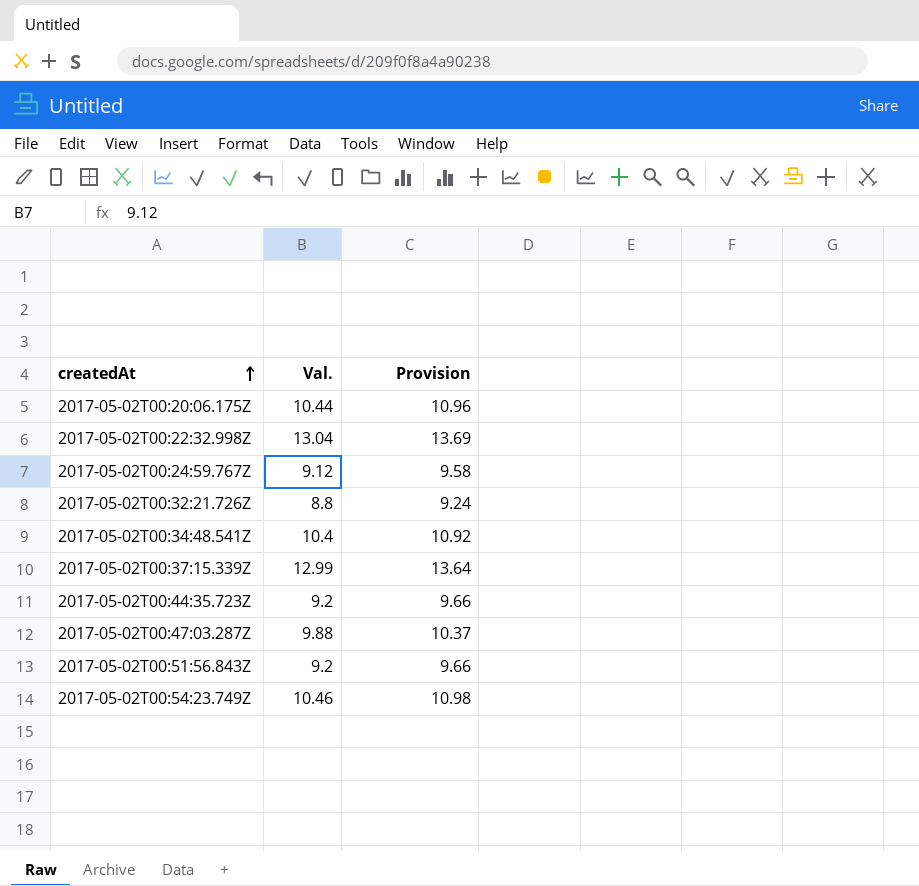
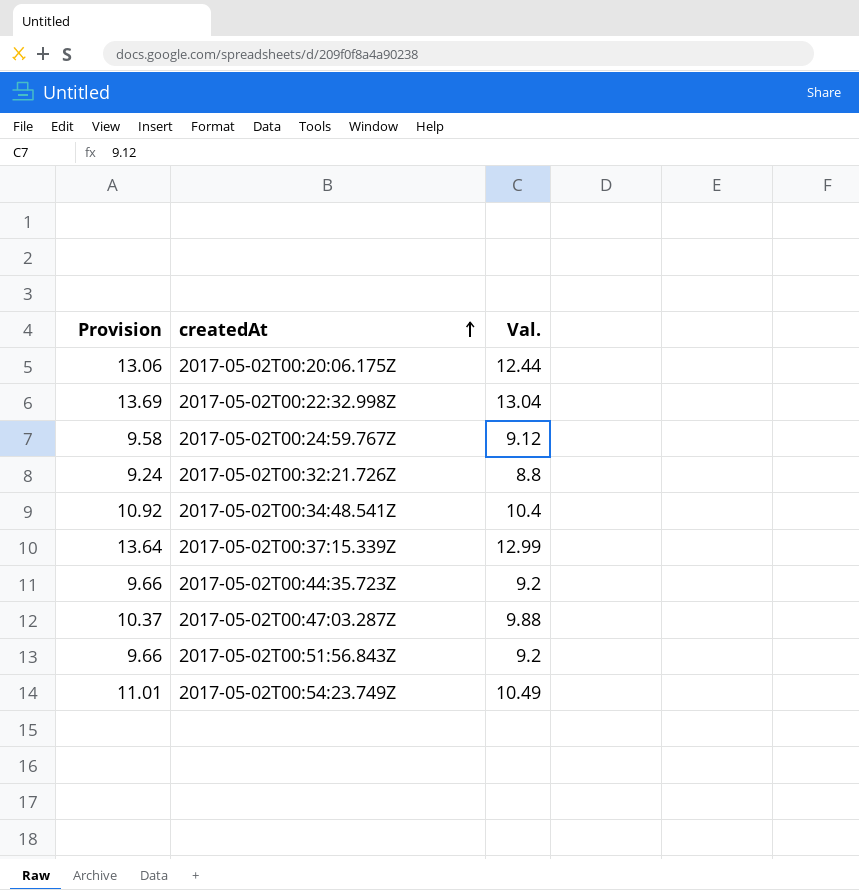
column Provision | position: 3 -> 1
2017-05-02T00:20:06.175Z | Provision: 10.96 -> 13.06
2017-05-02T00:20:06.175Z | Val.: 10.44 -> 12.44
2017-05-02T00:54:23.749Z | Provision: 10.98 -> 11.01
2017-05-02T00:54:23.749Z | Val.: 10.46 -> 10.49

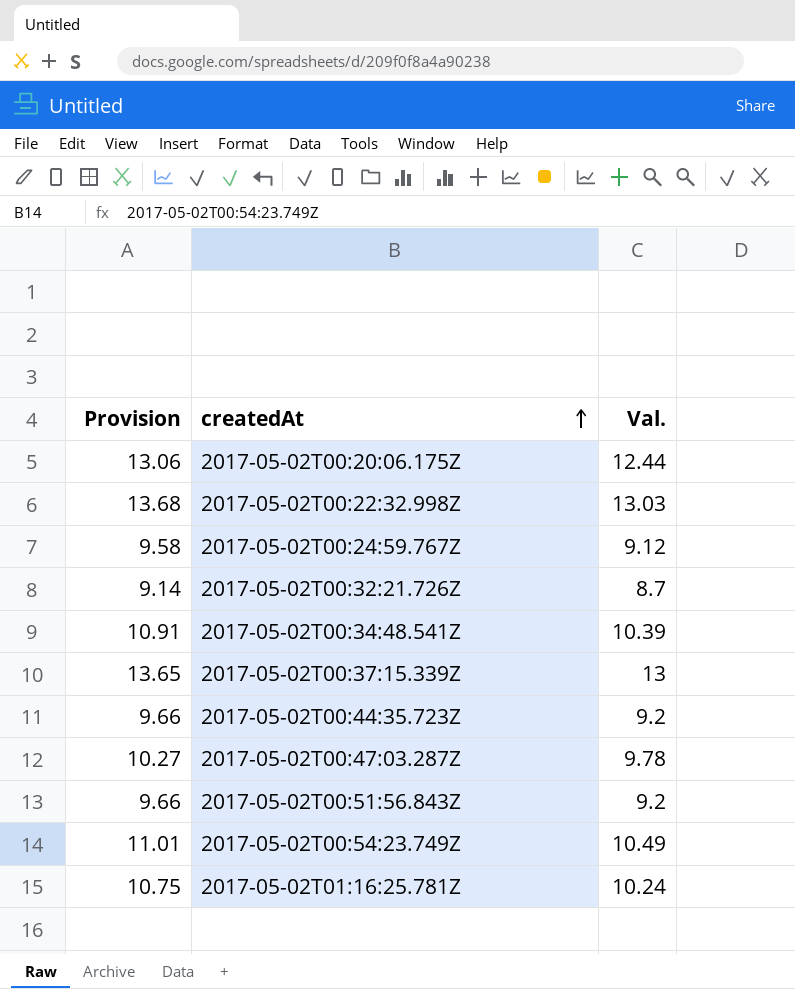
2017-05-02T00:22:32.998Z | Provision: 13.69 -> 13.68
2017-05-02T00:22:32.998Z | Val.: 13.04 -> 13.03
2017-05-02T00:32:21.726Z | Provision: 9.24 -> 9.14
2017-05-02T00:32:21.726Z | Val.: 8.8 -> 8.7
2017-05-02T00:34:48.541Z | Provision: 10.92 -> 10.91
2017-05-02T00:34:48.541Z | Val.: 10.4 -> 10.39
2017-05-02T00:37:15.339Z | Provision: 13.64 -> 13.65
2017-05-02T00:37:15.339Z | Val.: 12.99 -> 13
2017-05-02T00:47:03.287Z | Provision: 10.37 -> 10.27
2017-05-02T00:47:03.287Z | Val.: 9.88 -> 9.78
row 2017-05-02T01:16:25.781Z: none -> 10.75 | 10.24

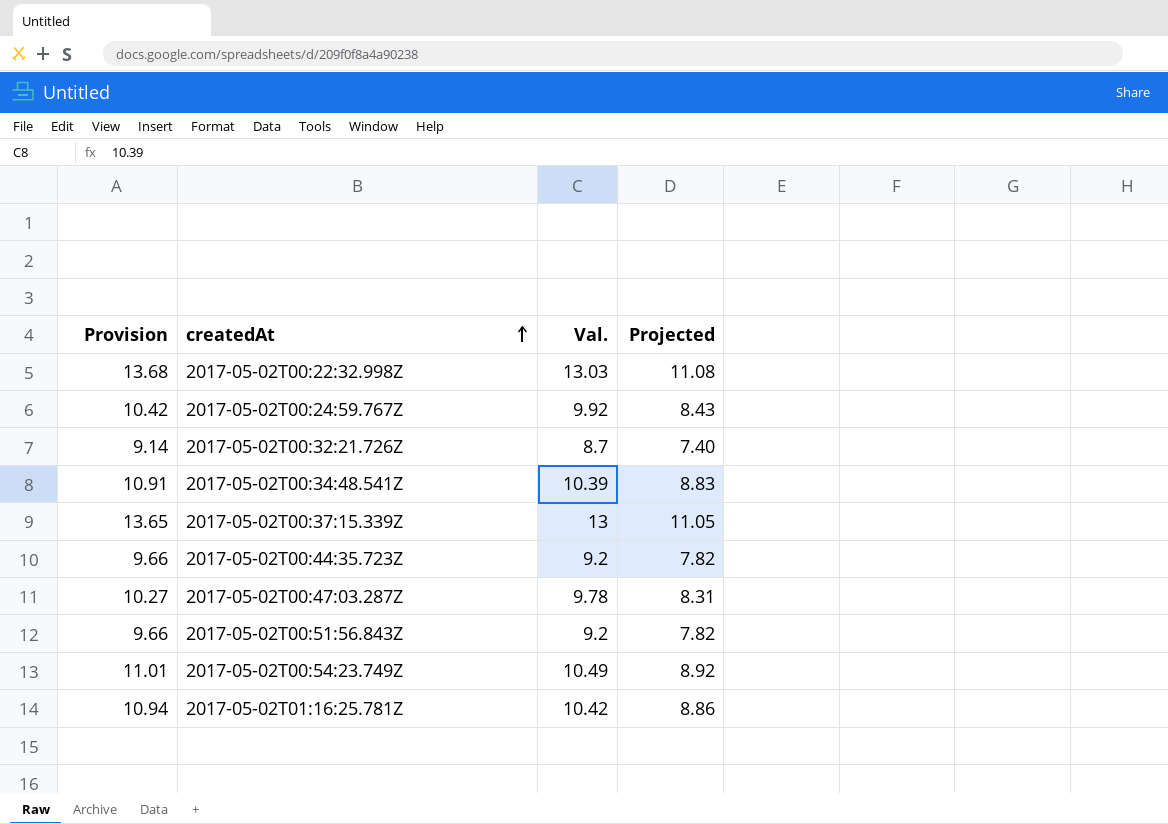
column Projected | formula: none -> [Val.] * 0.85
row 2017-05-02T00:20:06.175Z: 13.06 | 12.44 -> none
2017-05-02T00:24:59.767Z | Provision: 9.58 -> 10.42
2017-05-02T00:24:59.767Z | Val.: 9.12 -> 9.92
2017-05-02T01:16:25.781Z | Provision: 10.75 -> 10.94
2017-05-02T01:16:25.781Z | Val.: 10.24 -> 10.42

